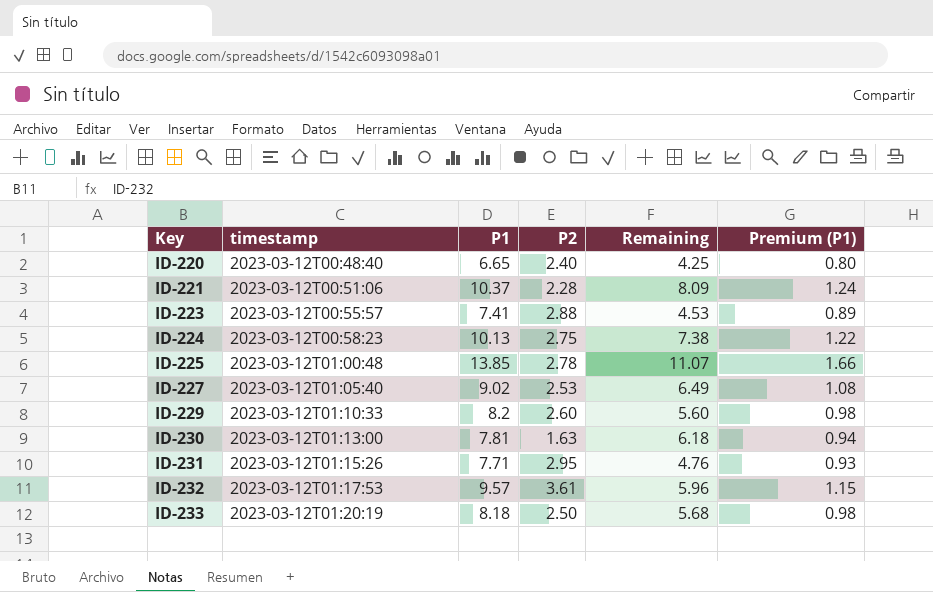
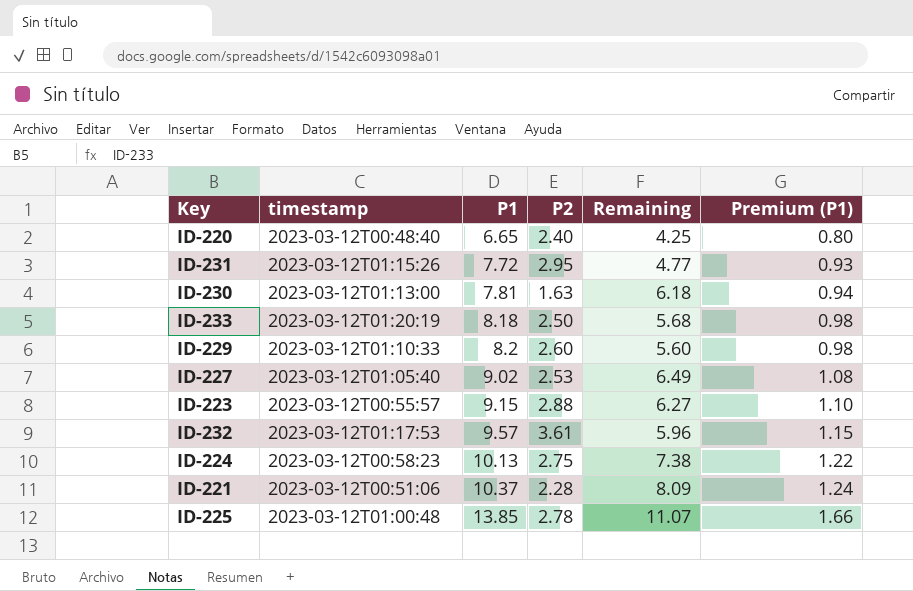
row order: Key ascending -> P1 ascending
ID-231 | P1: 7.71 -> 7.72
ID-231 | Remaining: 4.76 -> 4.77
ID-223 | P1: 7.41 -> 9.15
ID-223 | Remaining: 4.53 -> 6.27
ID-223 | Premium (P1): 0.89 -> 1.10

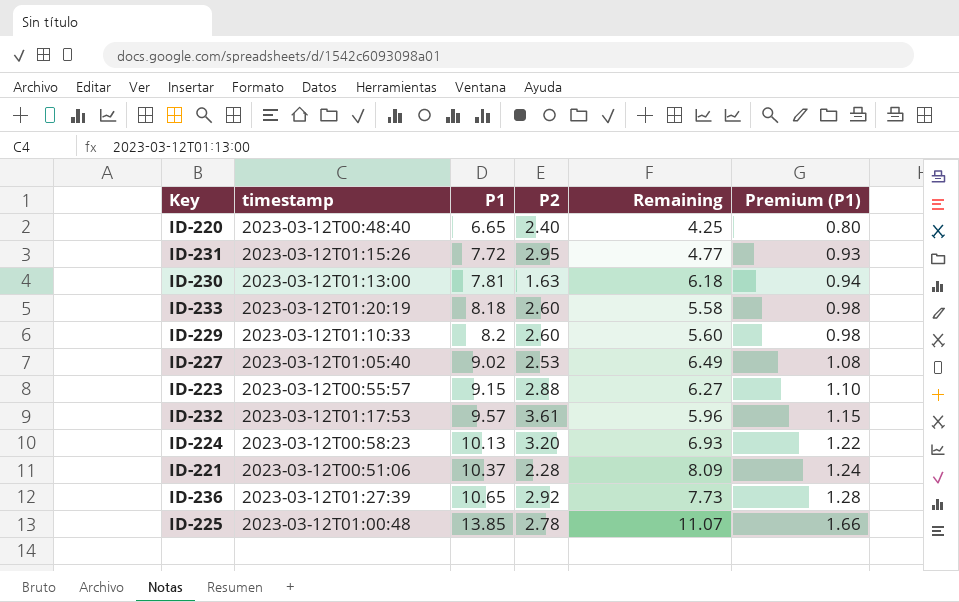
ID-233 | P2: 2.50 -> 2.60
ID-233 | Remaining: 5.68 -> 5.58
ID-224 | P2: 2.75 -> 3.20
ID-224 | Remaining: 7.38 -> 6.93
row ID-236: none -> 2023-03-12T01:27:39 | 10.65 | 2.92 | 7.73 | 1.28

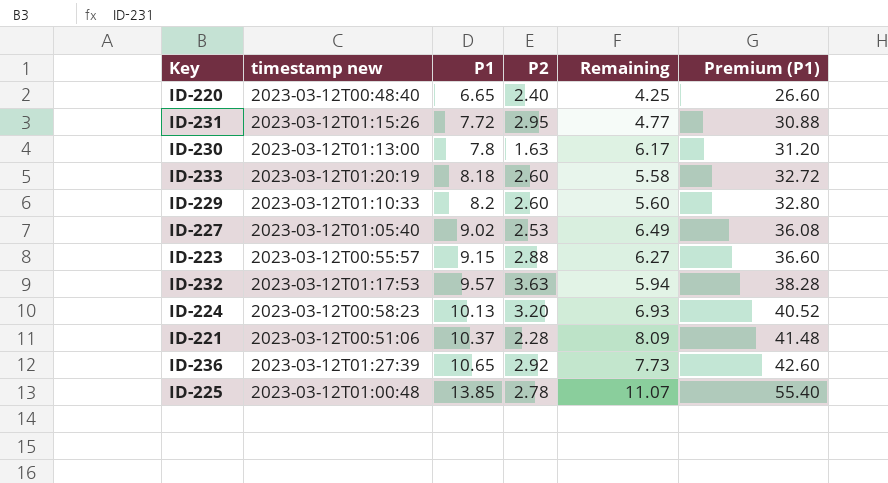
column name: timestamp -> timestamp new
column Premium (P1) | formula: [P1] * 0.12 -> [P1] * 4
ID-230 | P1: 7.81 -> 7.8
ID-230 | Remaining: 6.18 -> 6.17
ID-232 | P2: 3.61 -> 3.63
ID-232 | Remaining: 5.96 -> 5.94

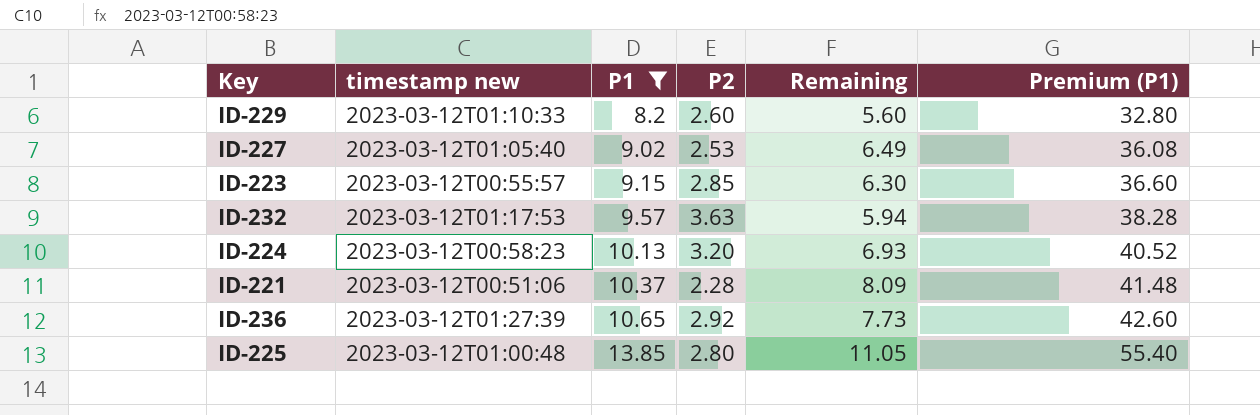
filter: none -> P1 >= 8.2
ID-223 | P2: 2.88 -> 2.85
ID-223 | Remaining: 6.27 -> 6.30
ID-225 | P2: 2.78 -> 2.80
ID-225 | Remaining: 11.07 -> 11.05

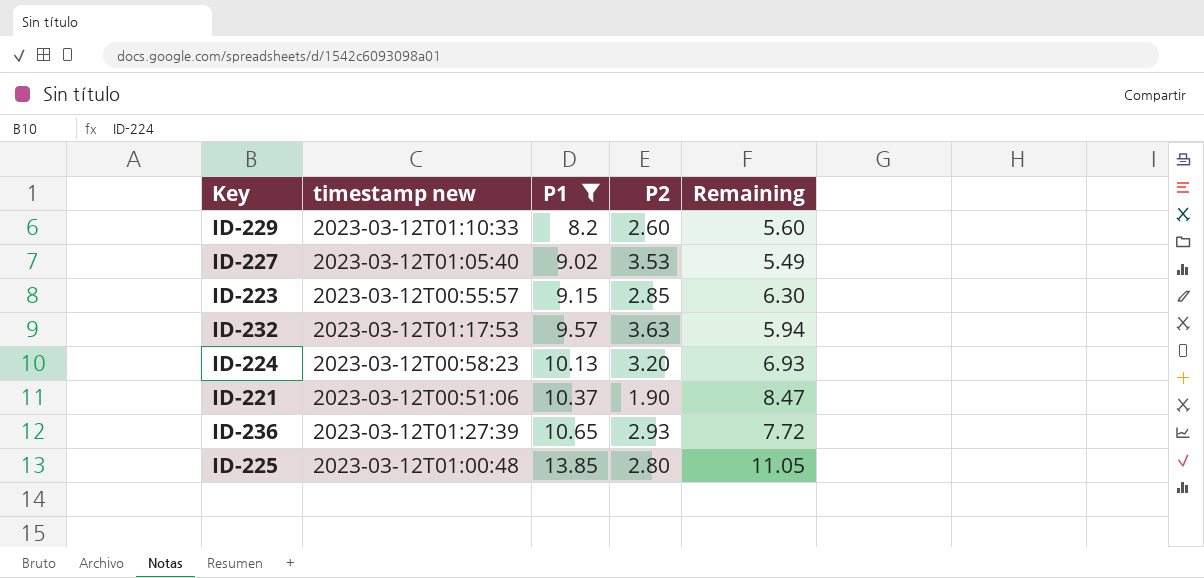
column Premium (P1) | formula: [P1] * 4 -> none
ID-227 | P2: 2.53 -> 3.53
ID-227 | Remaining: 6.49 -> 5.49
ID-221 | P2: 2.28 -> 1.90
ID-221 | Remaining: 8.09 -> 8.47
ID-236 | P2: 2.92 -> 2.93
ID-236 | Remaining: 7.73 -> 7.72

